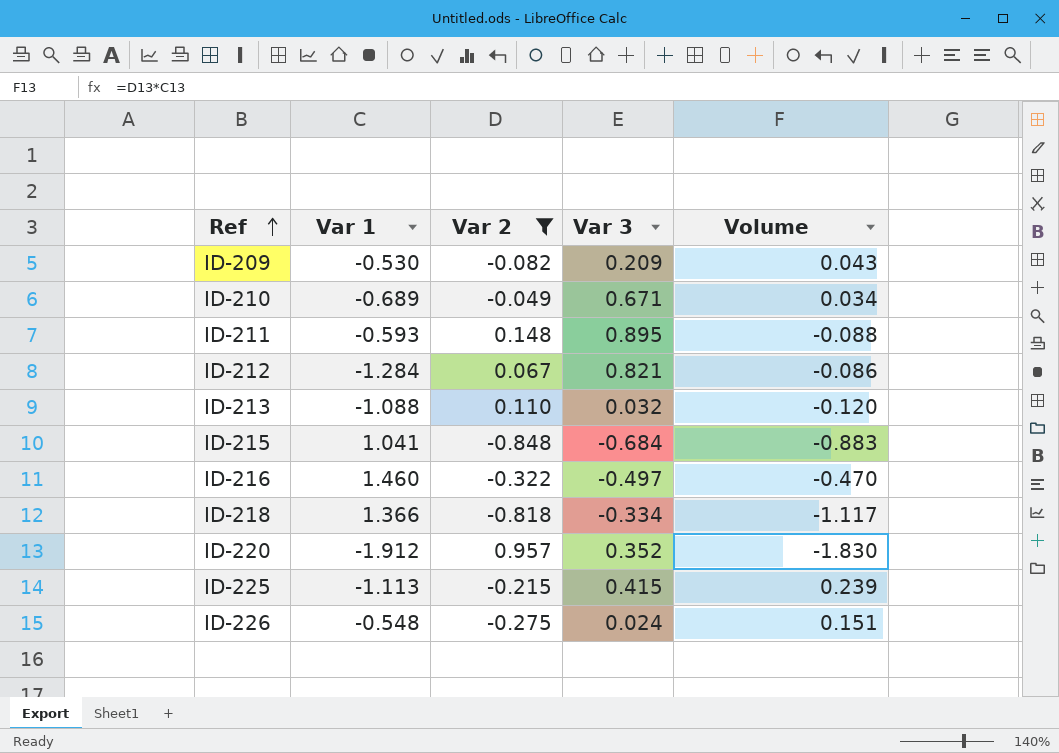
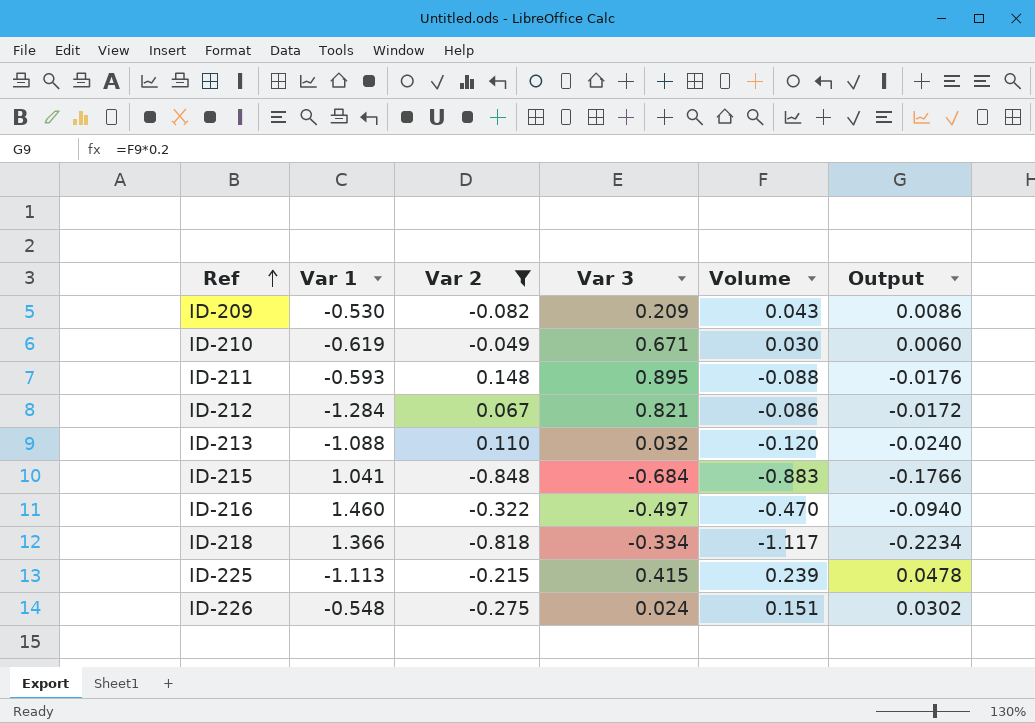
column Output | formula: none -> [Volume] * 0.2
row ID-220: -1.912 | 0.957 | 0.352 | -1.830 -> none
ID-210 | Var 1: -0.689 -> -0.619
ID-210 | Volume: 0.034 -> 0.030

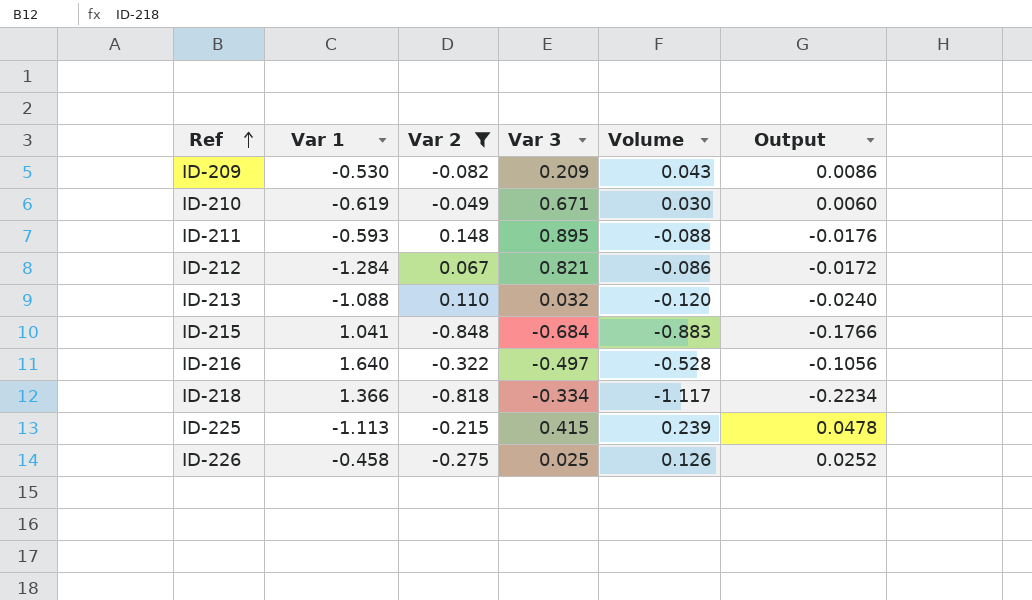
ID-216 | Var 1: 1.460 -> 1.640
ID-216 | Volume: -0.470 -> -0.528
ID-216 | Output: -0.0940 -> -0.1056
ID-226 | Var 1: -0.548 -> -0.458
ID-226 | Var 3: 0.024 -> 0.025
ID-226 | Volume: 0.151 -> 0.126
ID-226 | Output: 0.0302 -> 0.0252

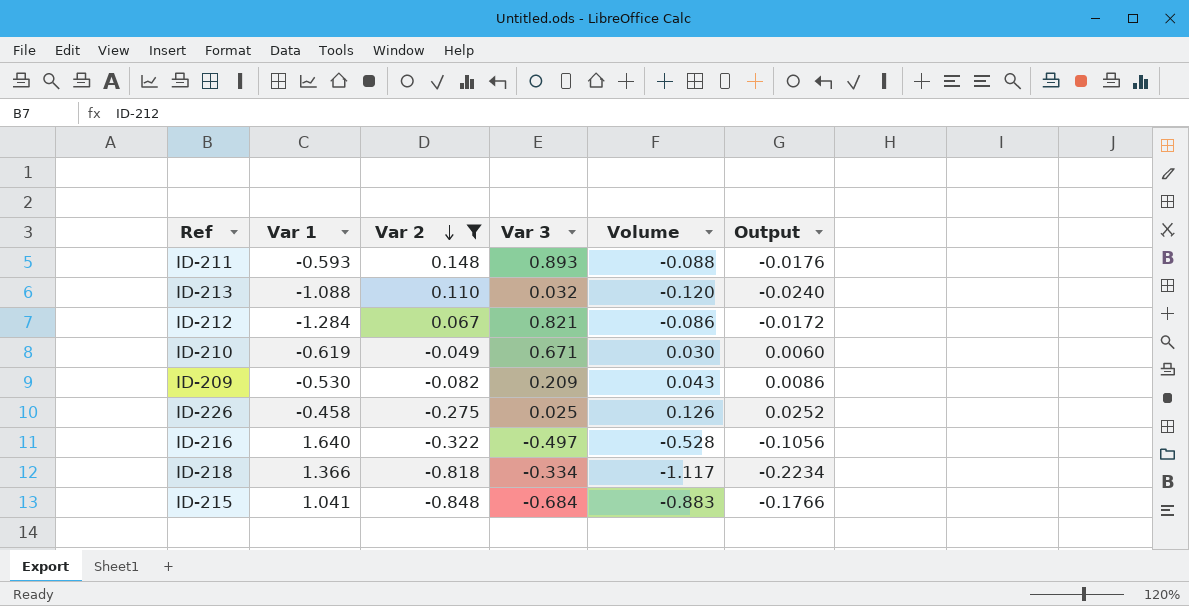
row order: Ref ascending -> Var 2 descending
row ID-225: -1.113 | -0.215 | 0.415 | 0.239 | 0.0478 -> none
ID-211 | Var 3: 0.895 -> 0.893

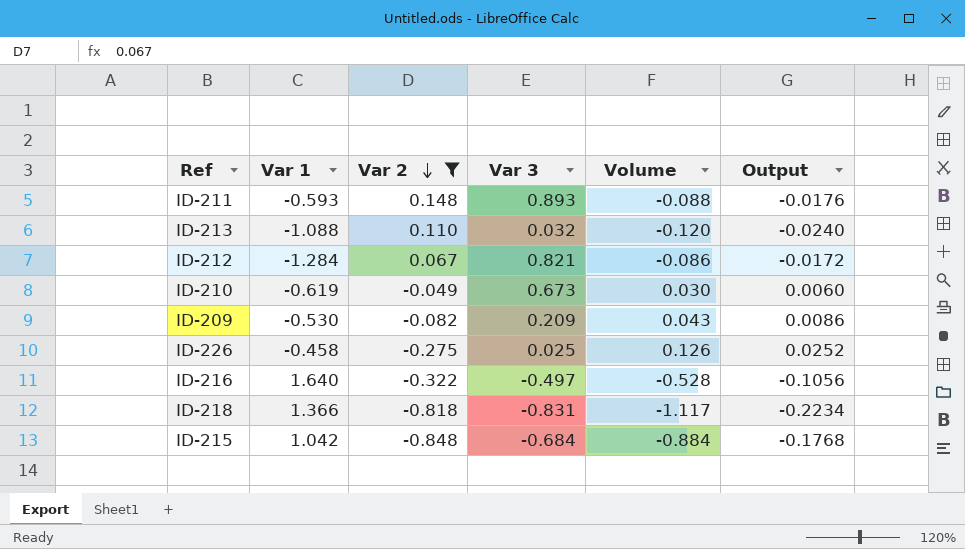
ID-210 | Var 3: 0.671 -> 0.673
ID-218 | Var 3: -0.334 -> -0.831
ID-215 | Var 1: 1.041 -> 1.042
ID-215 | Volume: -0.883 -> -0.884
ID-215 | Output: -0.1766 -> -0.1768

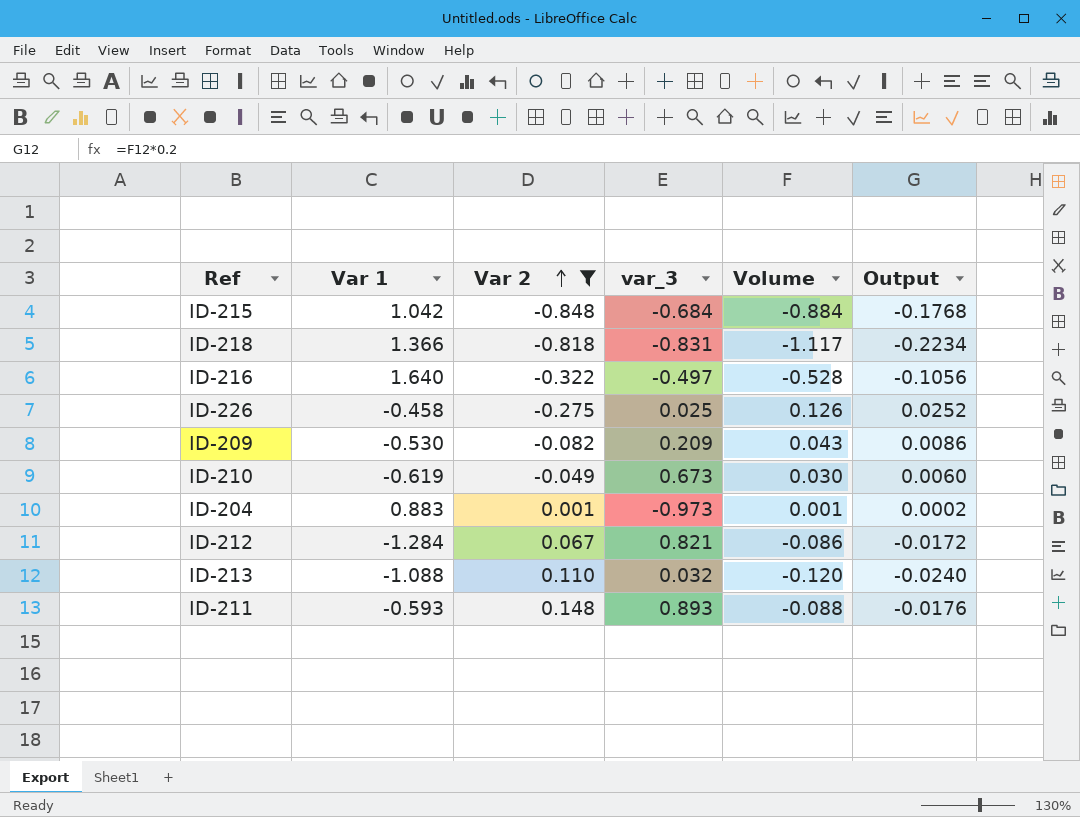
row order: Var 2 descending -> Var 2 ascending
column name: Var 3 -> var_3
row ID-204: none -> 0.883 | 0.001 | -0.973 | 0.001 | 0.0002

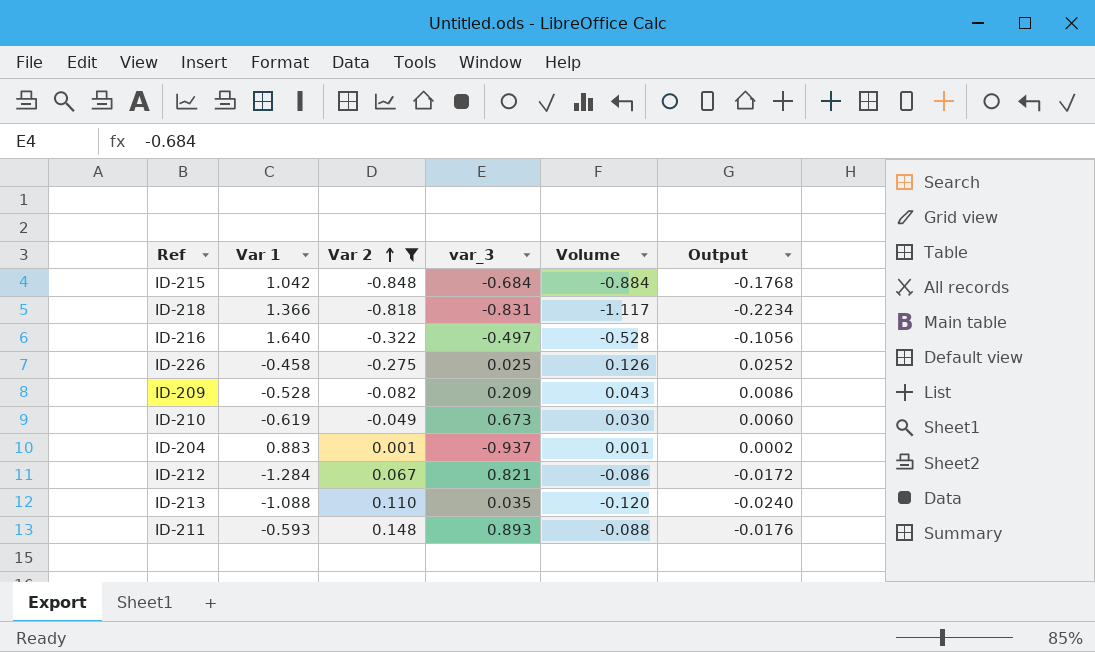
ID-209 | Var 1: -0.530 -> -0.528
ID-204 | var_3: -0.973 -> -0.937
ID-213 | var_3: 0.032 -> 0.035

